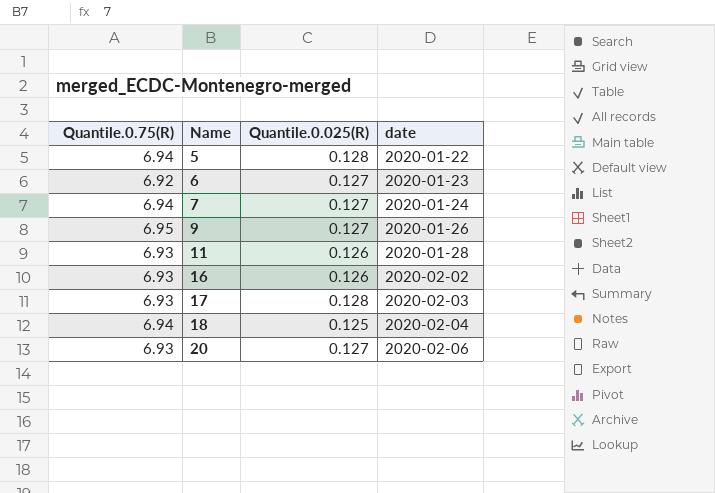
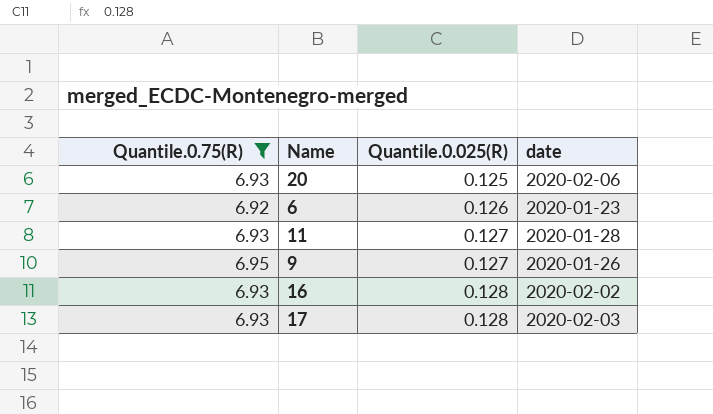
filter: none -> Quantile.0.75(R) != 6.94
row order: Name ascending -> Quantile.0.025(R) ascending
20 | Quantile.0.025(R): 0.127 -> 0.125
6 | Quantile.0.025(R): 0.127 -> 0.126
11 | Quantile.0.025(R): 0.126 -> 0.127
16 | Quantile.0.025(R): 0.126 -> 0.128

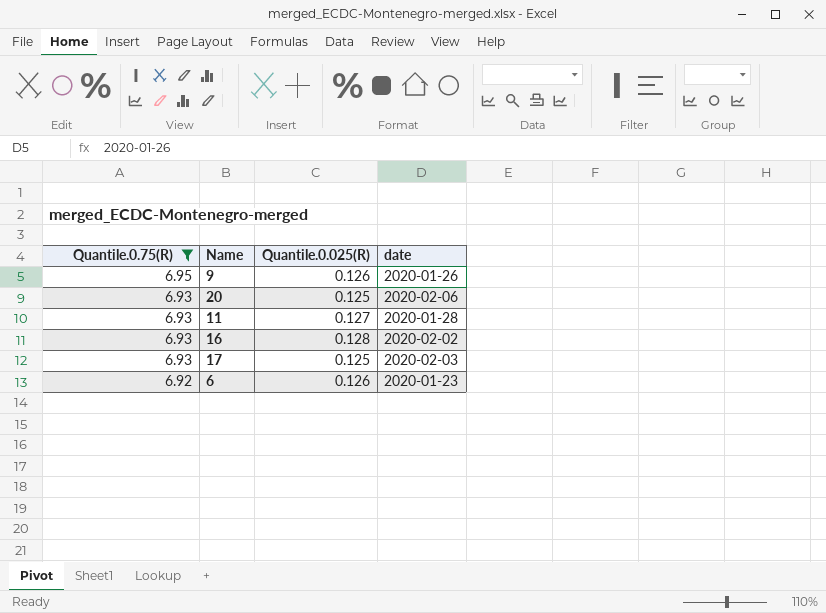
row order: Quantile.0.025(R) ascending -> Quantile.0.75(R) descending
9 | Quantile.0.025(R): 0.127 -> 0.126
17 | Quantile.0.025(R): 0.128 -> 0.125

